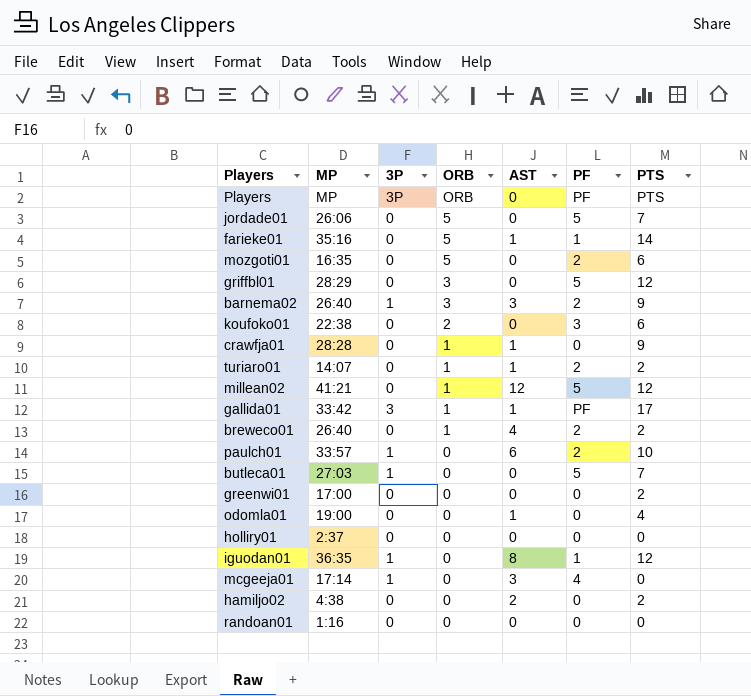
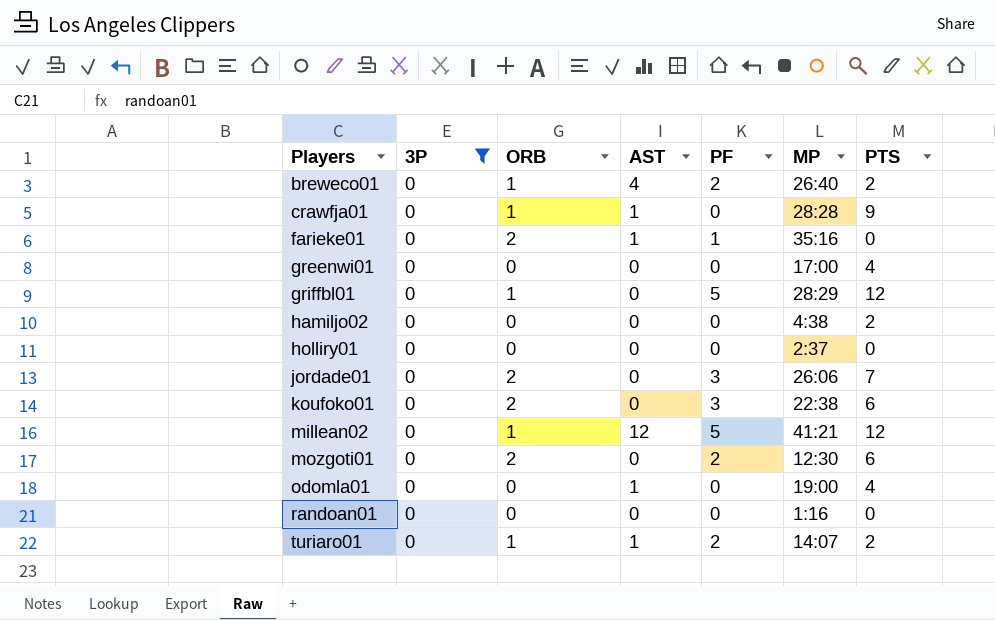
filter: none -> 3P = 0
row order: ORB descending -> Players ascending
column MP | position: 2 -> 6
farieke01 | ORB: 5 -> 2
farieke01 | PTS: 14 -> 0
greenwi01 | PTS: 2 -> 4
griffbl01 | ORB: 3 -> 1
hamiljo02 | AST: 2 -> 0
jordade01 | ORB: 5 -> 2
jordade01 | PF: 5 -> 3
mozgoti01 | ORB: 5 -> 2
mozgoti01 | MP: 16:35 -> 12:30

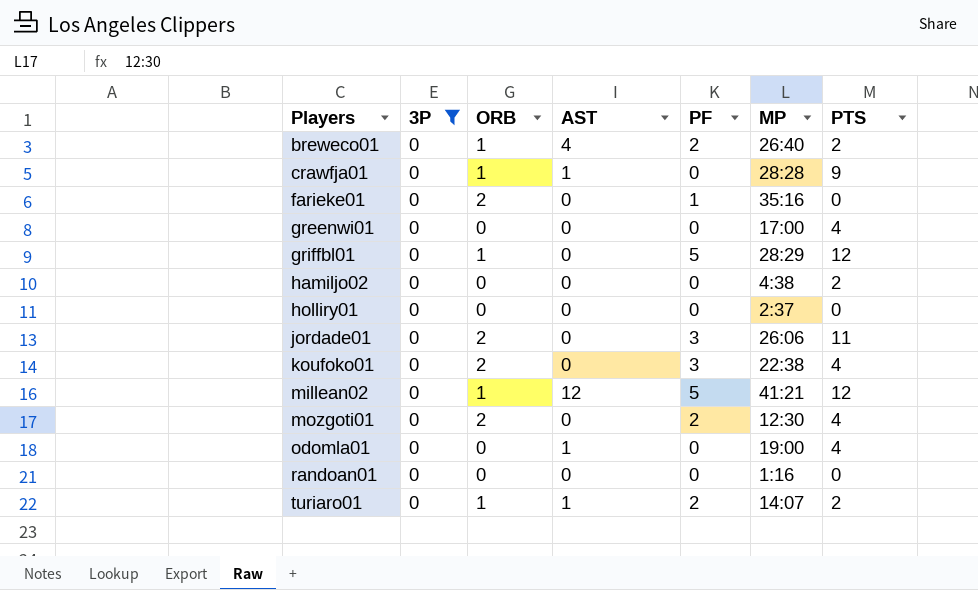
farieke01 | AST: 1 -> 0
jordade01 | PTS: 7 -> 11
koufoko01 | PTS: 6 -> 4
mozgoti01 | PTS: 6 -> 4

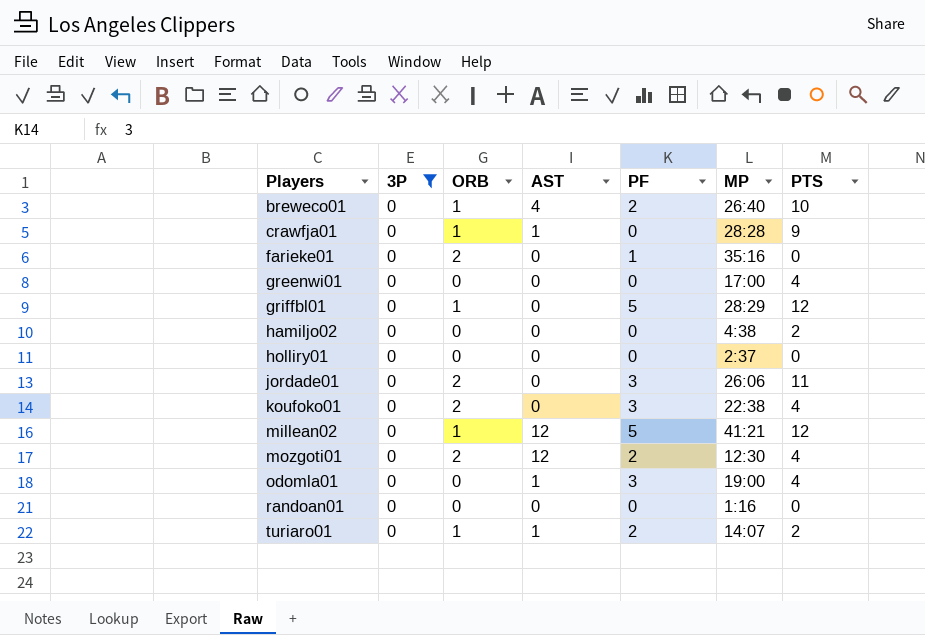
breweco01 | PTS: 2 -> 10
mozgoti01 | AST: 0 -> 12
odomla01 | PF: 0 -> 3

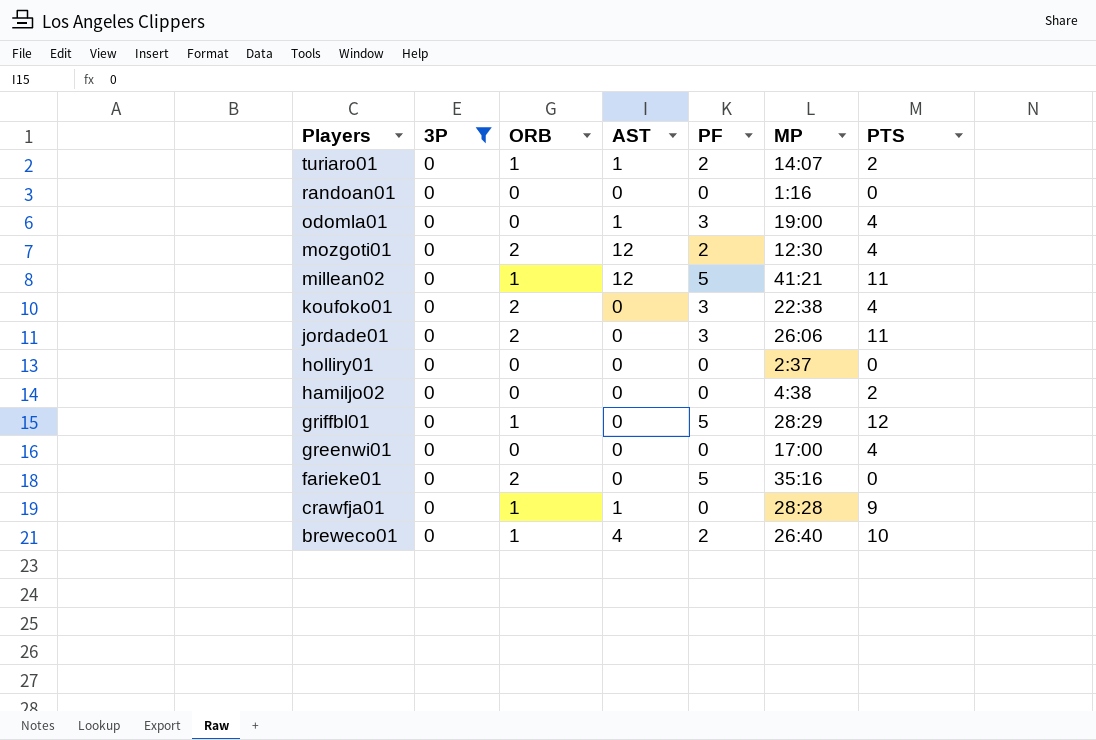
row order: Players ascending -> Players descending
millean02 | PTS: 12 -> 11
farieke01 | PF: 1 -> 5

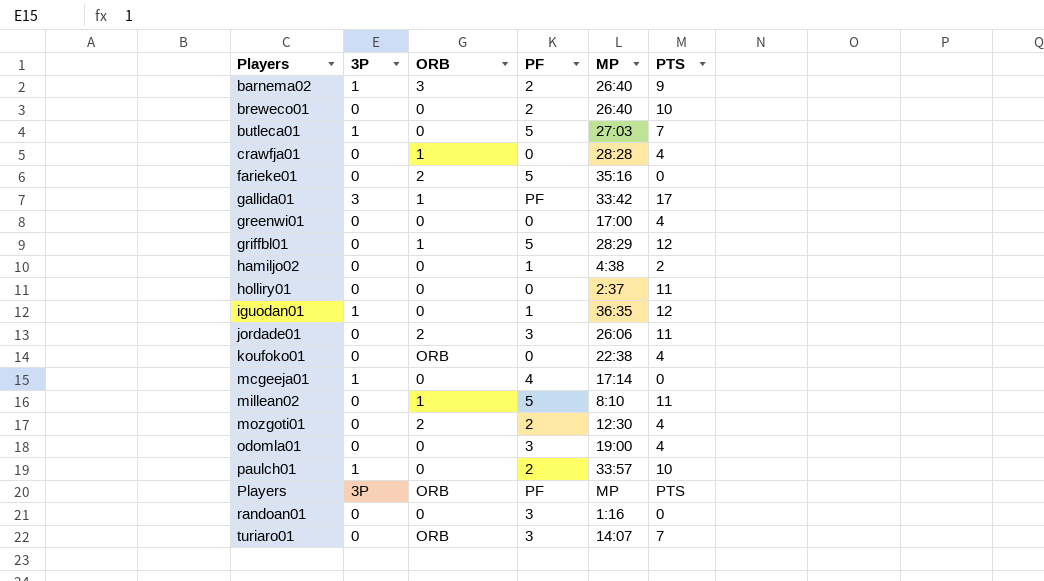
filter: 3P = 0 -> none
row order: Players descending -> Players ascending
column AST | position: 4 -> none
breweco01 | ORB: 1 -> 0
crawfja01 | PTS: 9 -> 4
hamiljo02 | PF: 0 -> 1
holliry01 | PTS: 0 -> 11
koufoko01 | ORB: 2 -> ORB
koufoko01 | PF: 3 -> 0
millean02 | MP: 41:21 -> 8:10
randoan01 | PF: 0 -> 3
turiaro01 | ORB: 1 -> ORB
turiaro01 | PF: 2 -> 3
turiaro01 | PTS: 2 -> 7

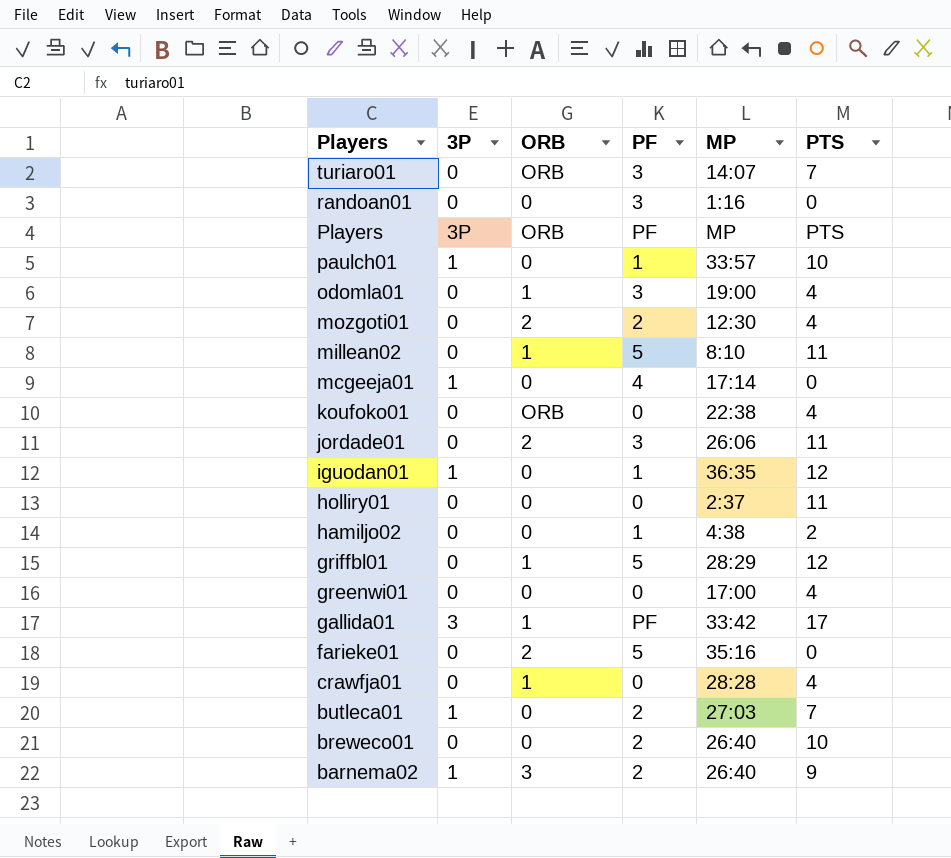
row order: Players ascending -> Players descending
paulch01 | PF: 2 -> 1
odomla01 | ORB: 0 -> 1
butleca01 | PF: 5 -> 2

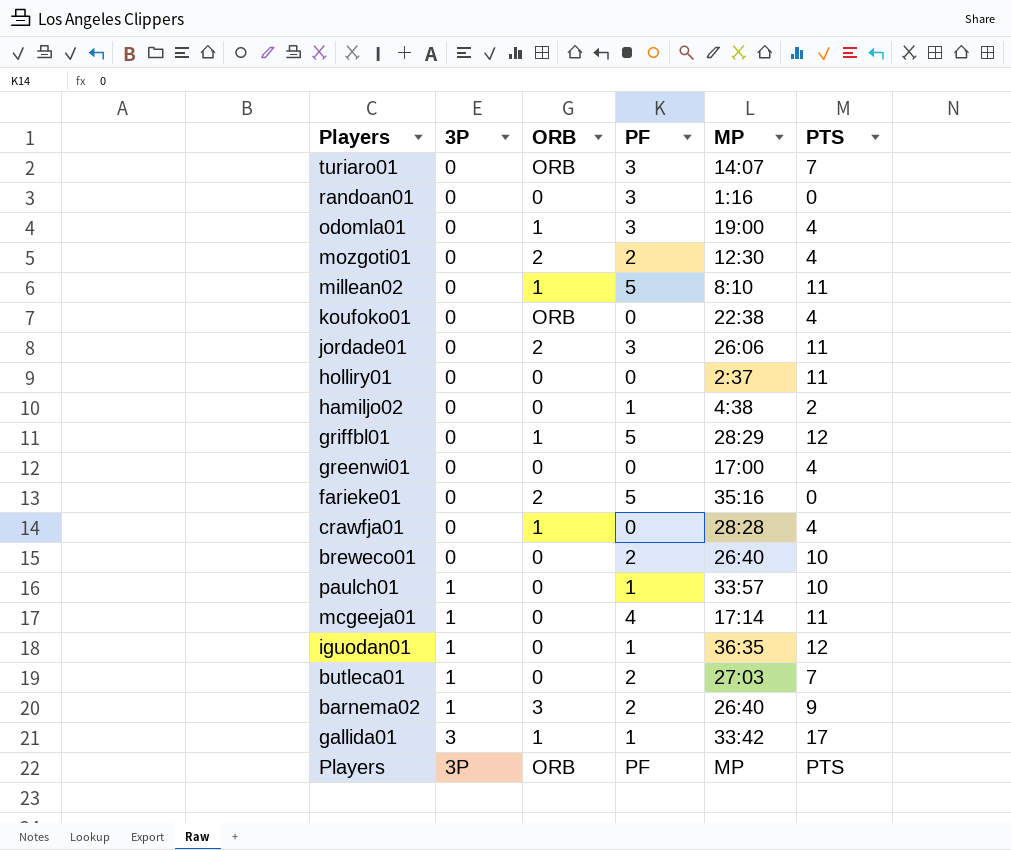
row order: Players descending -> 3P ascending
mcgeeja01 | PTS: 0 -> 11
gallida01 | PF: PF -> 1

